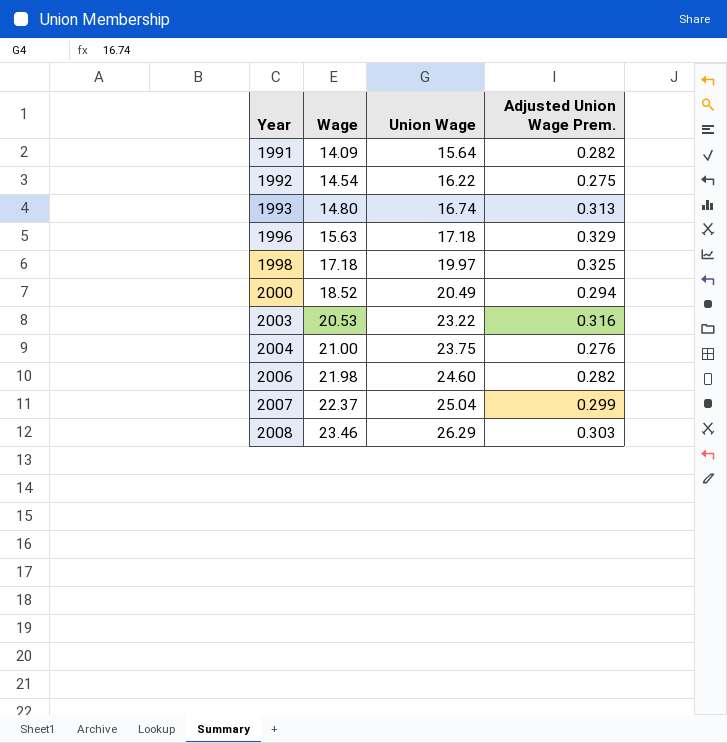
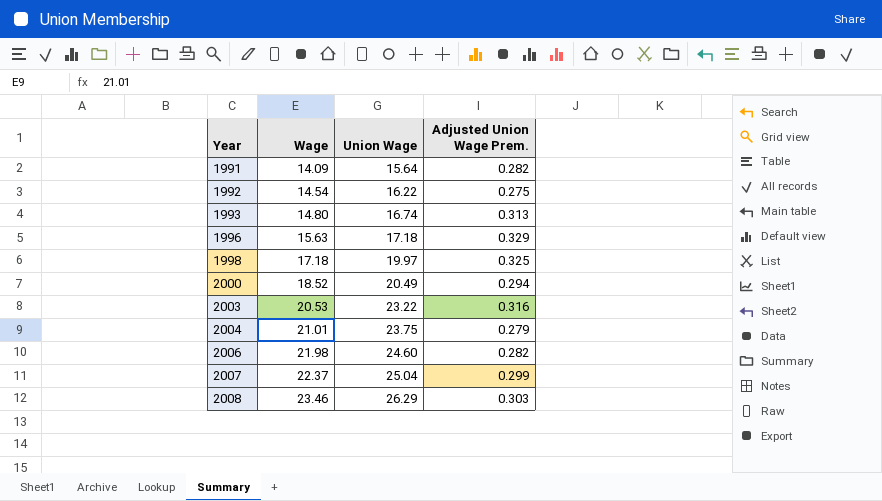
2004 | Wage: 21.00 -> 21.01
2004 | Adjusted Union Wage Prem.: 0.276 -> 0.279

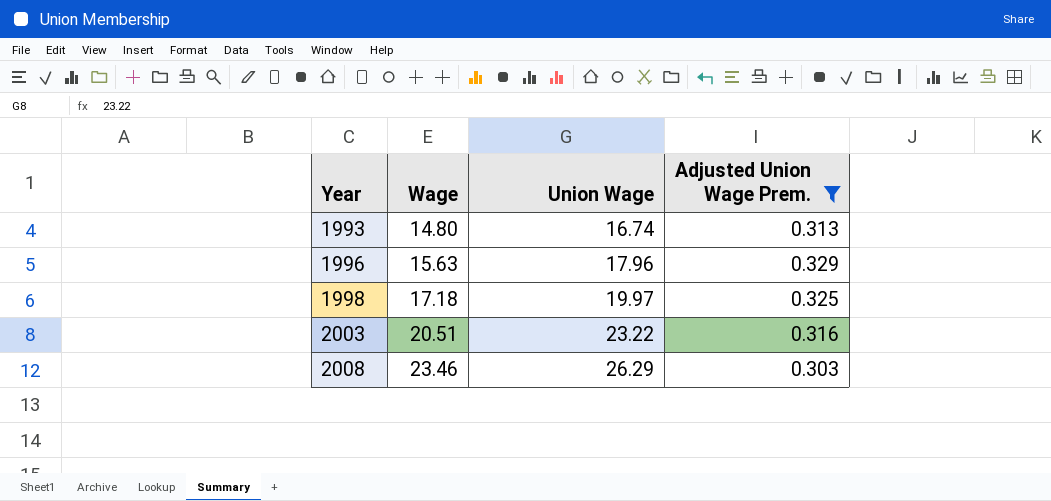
filter: none -> Adjusted Union Wage Prem. >= 0.303
1996 | Union Wage: 17.18 -> 17.96
2003 | Wage: 20.53 -> 20.51

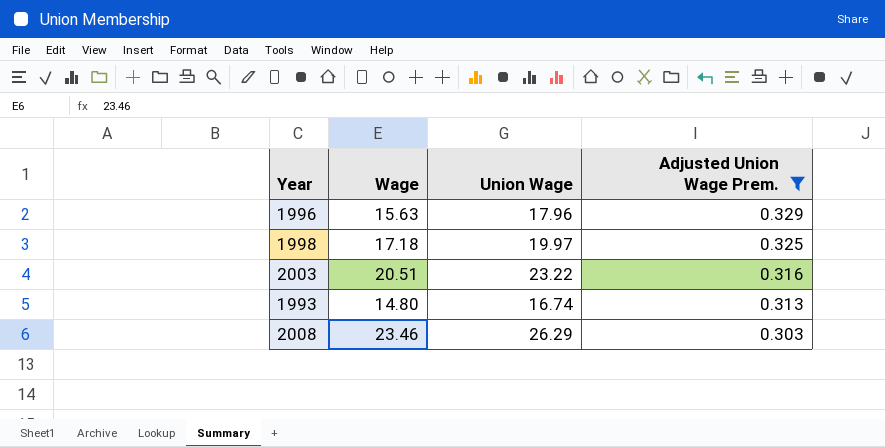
row order: Year ascending -> Adjusted Union Wage Prem. descending

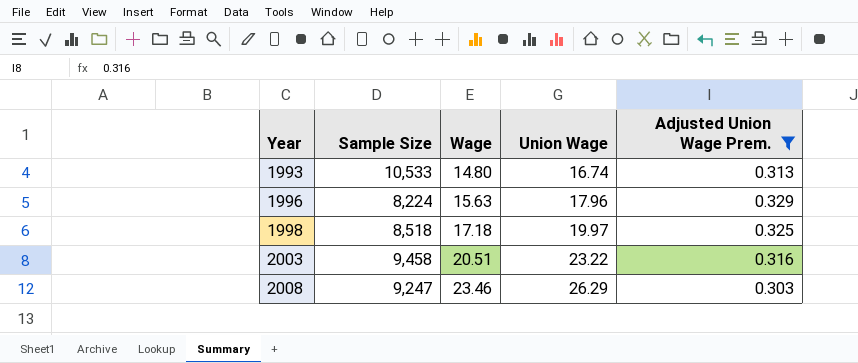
row order: Adjusted Union Wage Prem. descending -> Year ascending
column Sample Size | position: none -> 2

